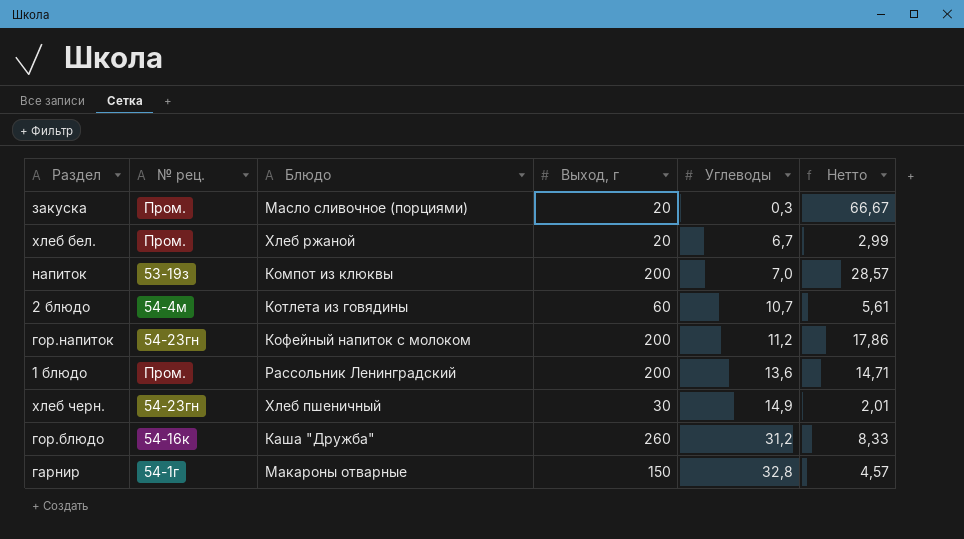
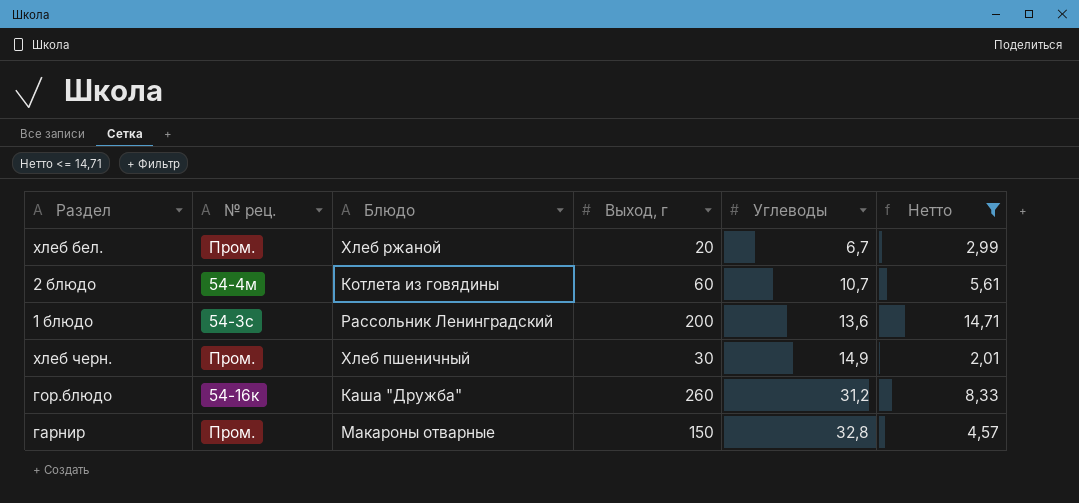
filter: none -> Нетто <= 14,71
1 блюдо | № рец.: Пром. -> 54-3с
хлеб черн. | № рец.: 54-23гн -> Пром.
гарнир | № рец.: 54-1г -> Пром.

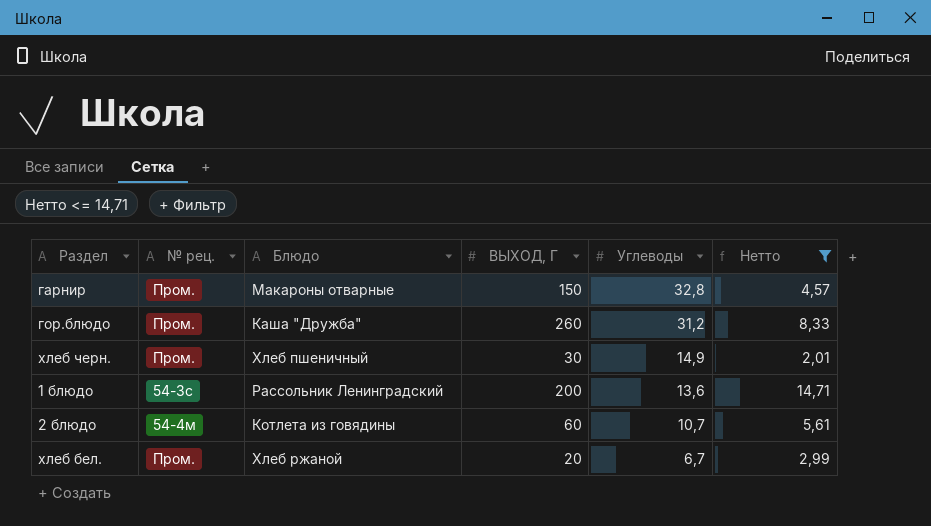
row order: Углеводы ascending -> Углеводы descending
column name: Выход, г -> ВЫХОД, Г
гор.блюдо | № рец.: 54-16к -> Пром.

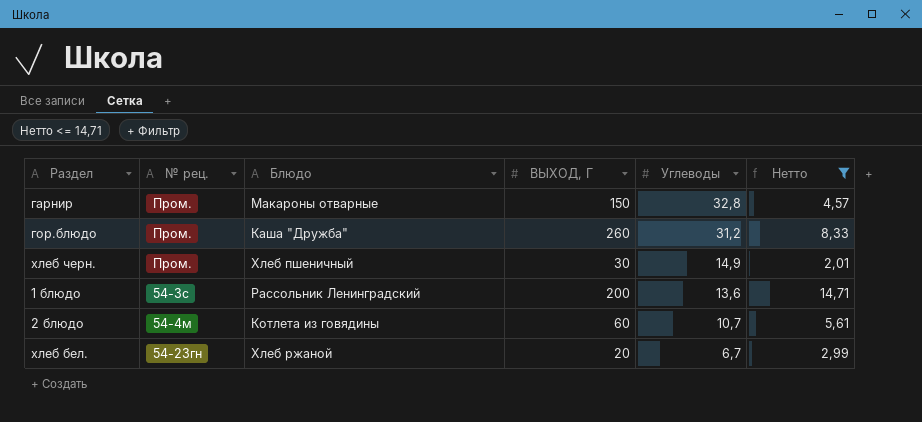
хлеб бел. | № рец.: Пром. -> 54-23гн

